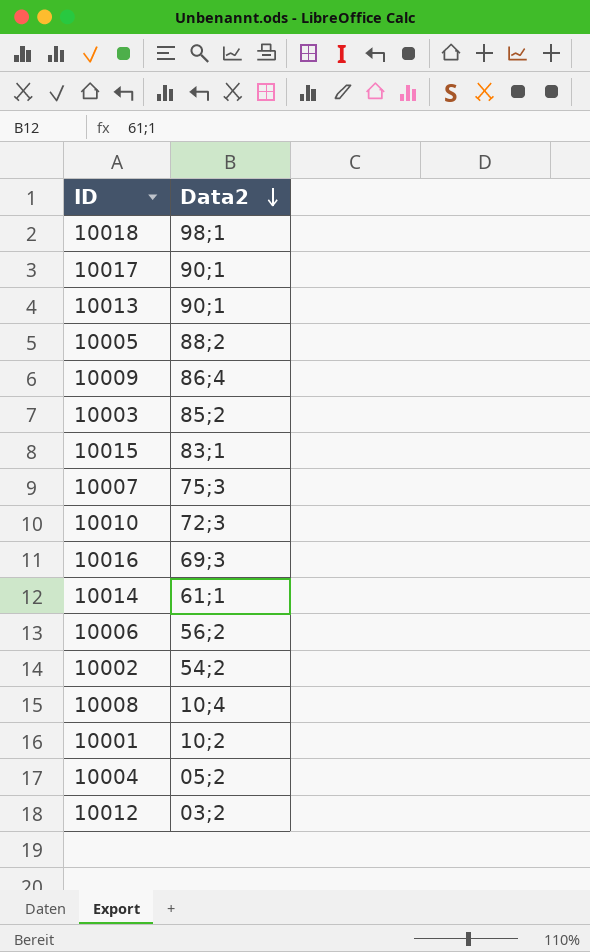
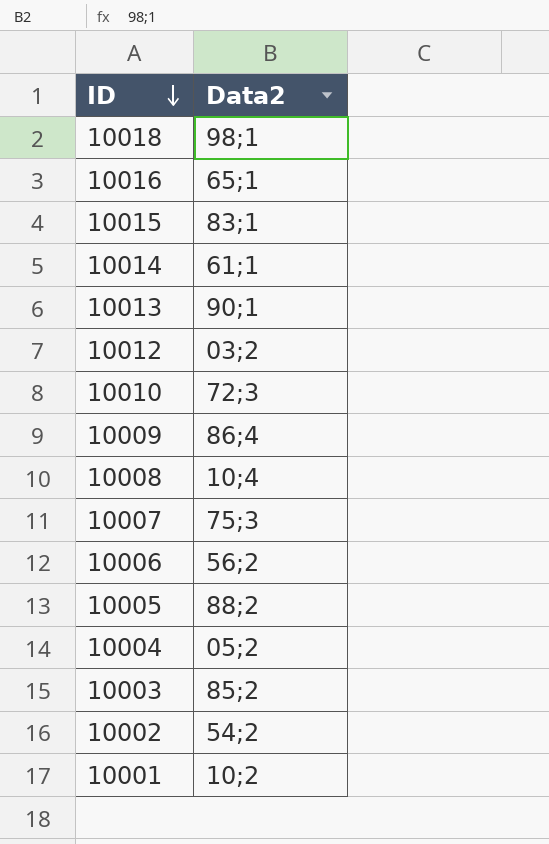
row order: Data2 descending -> ID descending
row 10017: 90;1 -> none
10016 | Data2: 69;3 -> 65;1

